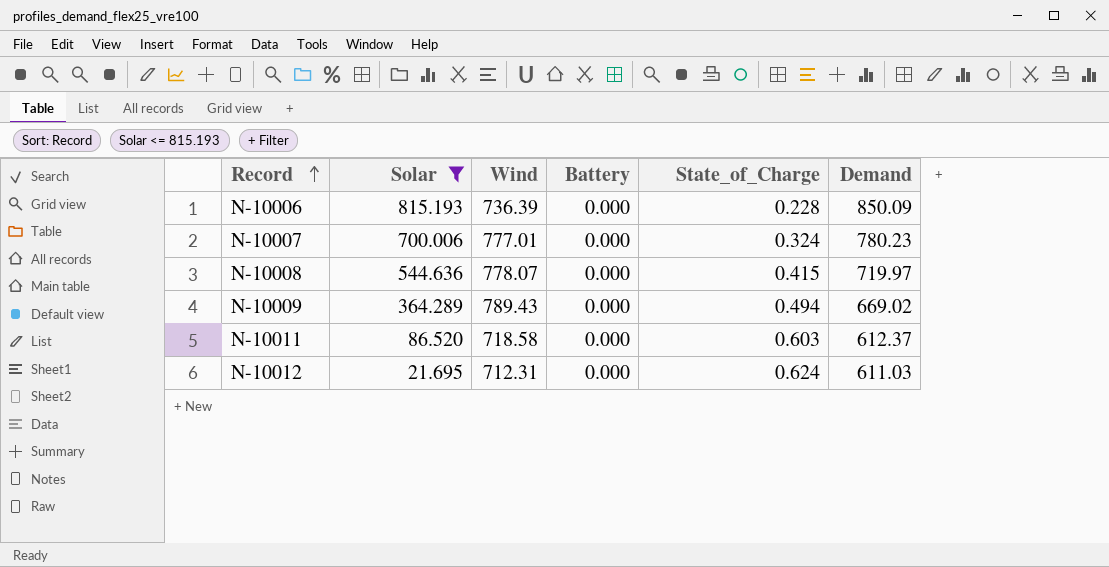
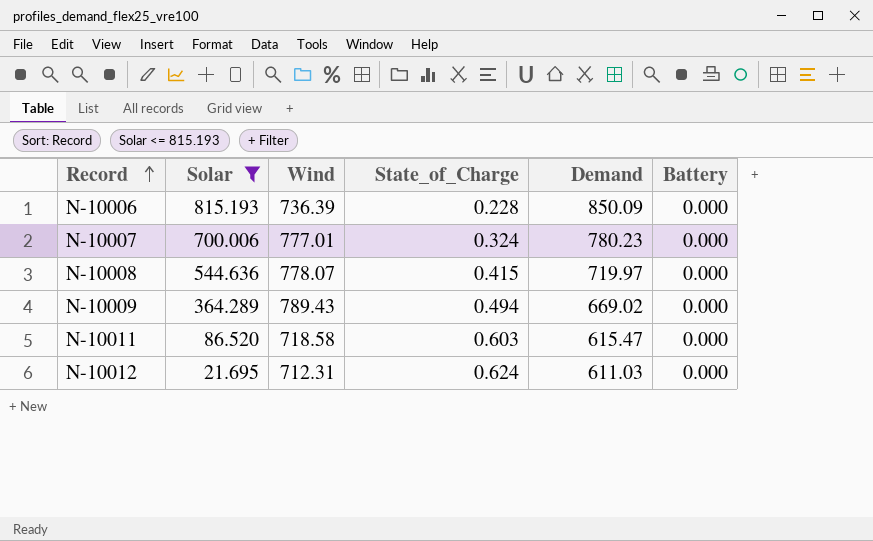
column Battery | position: 4 -> 6
N-10011 | Demand: 612.37 -> 615.47

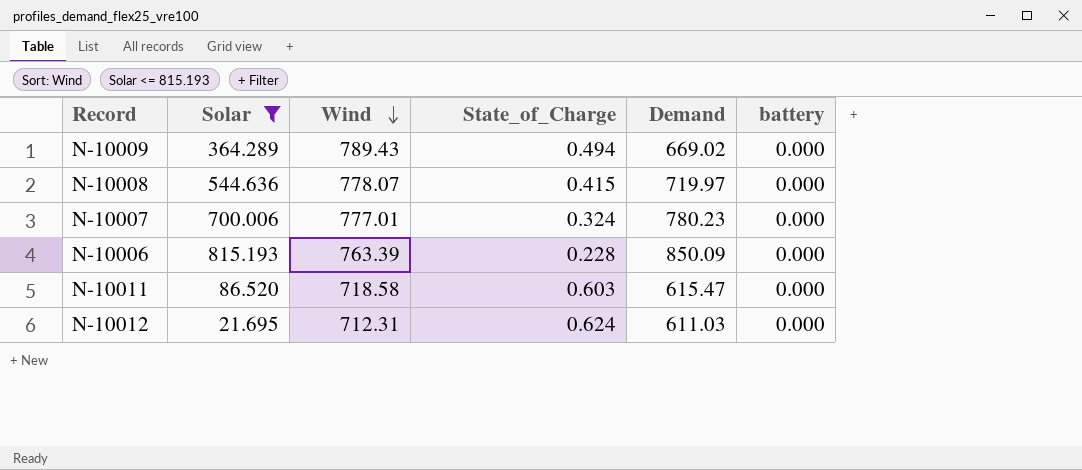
row order: Record ascending -> Wind descending
column name: Battery -> battery
N-10006 | Wind: 736.39 -> 763.39

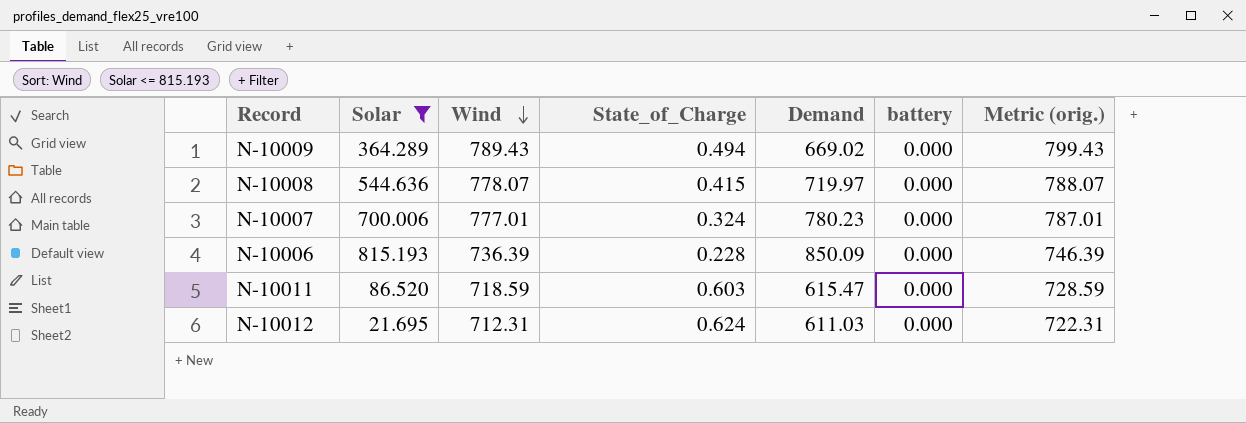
column Metric (orig.) | formula: none -> [Wind] + 10
N-10006 | Wind: 763.39 -> 736.39
N-10011 | Wind: 718.58 -> 718.59

